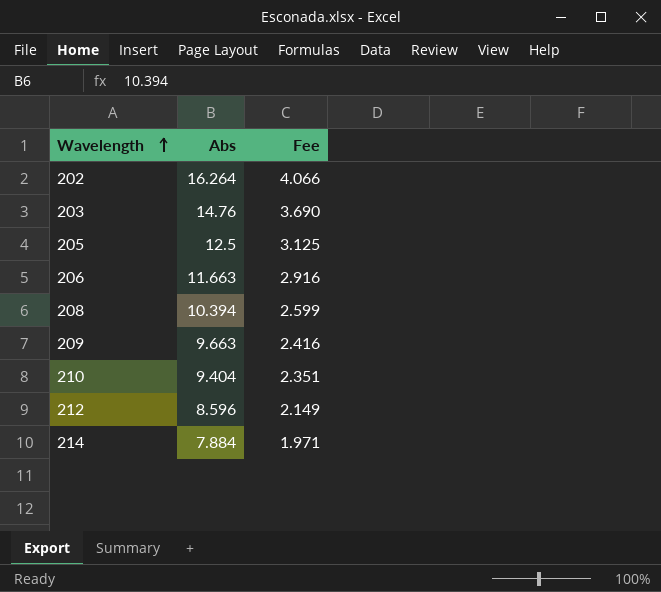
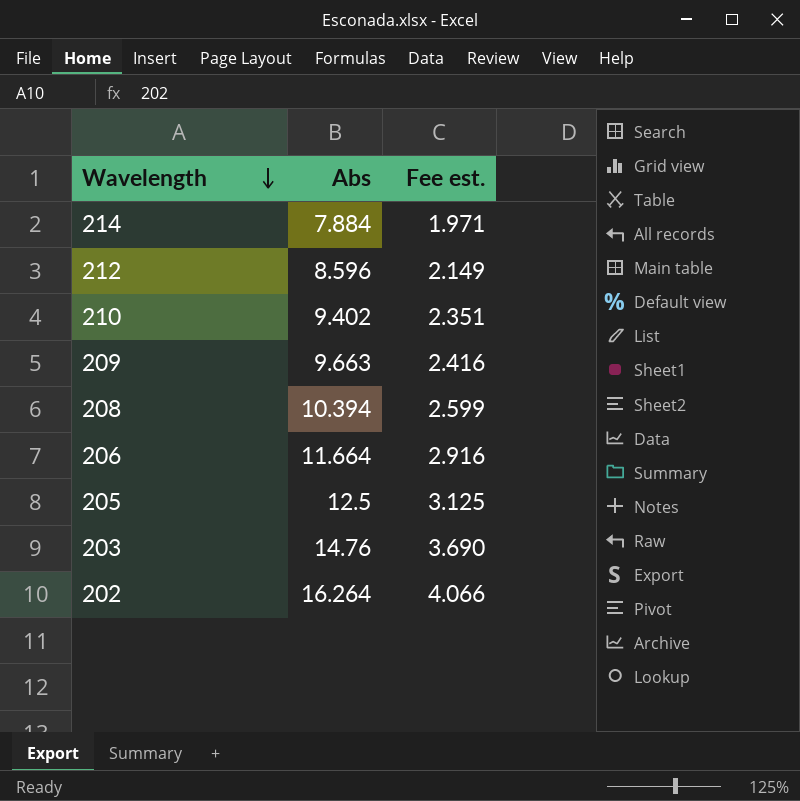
row order: Wavelength ascending -> Wavelength descending
column name: Fee -> Fee est.
210 | Abs: 9.404 -> 9.402
206 | Abs: 11.663 -> 11.664

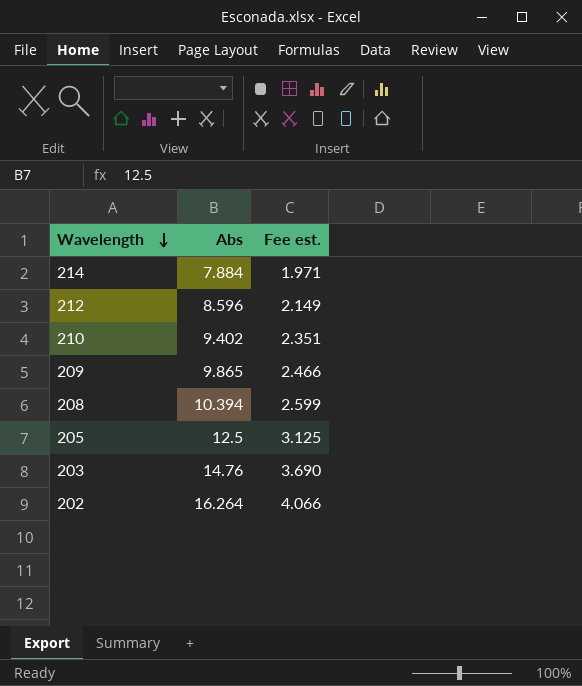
row 206: 11.664 | 2.916 -> none
209 | Abs: 9.663 -> 9.865
209 | Fee est.: 2.416 -> 2.466

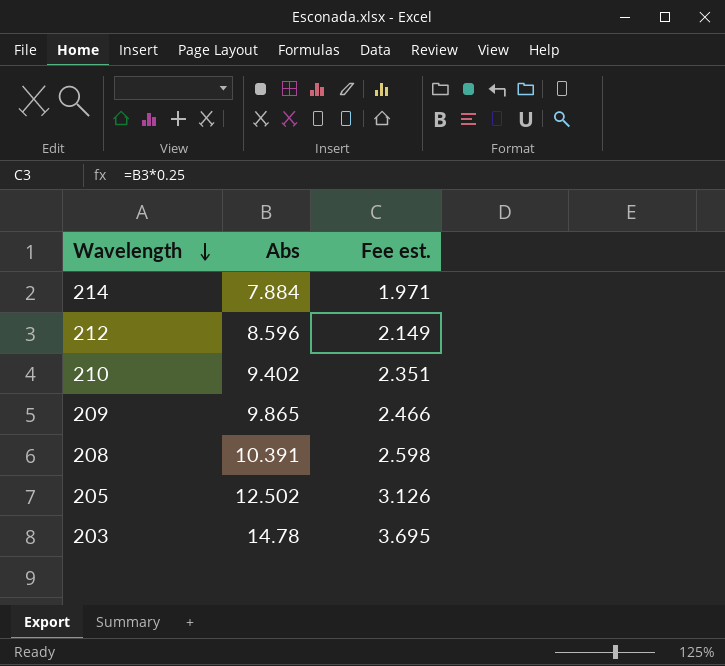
row 202: 16.264 | 4.066 -> none
208 | Abs: 10.394 -> 10.391
208 | Fee est.: 2.599 -> 2.598
205 | Abs: 12.5 -> 12.502
205 | Fee est.: 3.125 -> 3.126
203 | Abs: 14.76 -> 14.78
203 | Fee est.: 3.690 -> 3.695

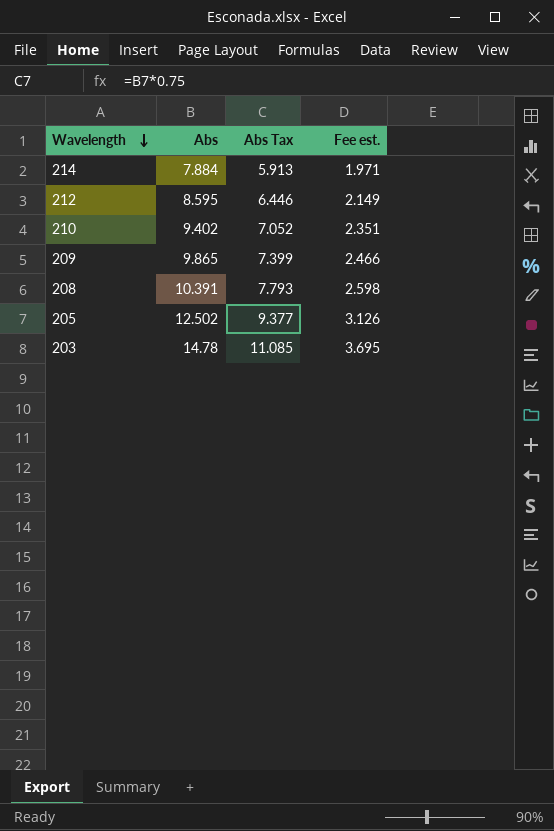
column Abs Tax | formula: none -> [Abs] * 0.75
212 | Abs: 8.596 -> 8.595

